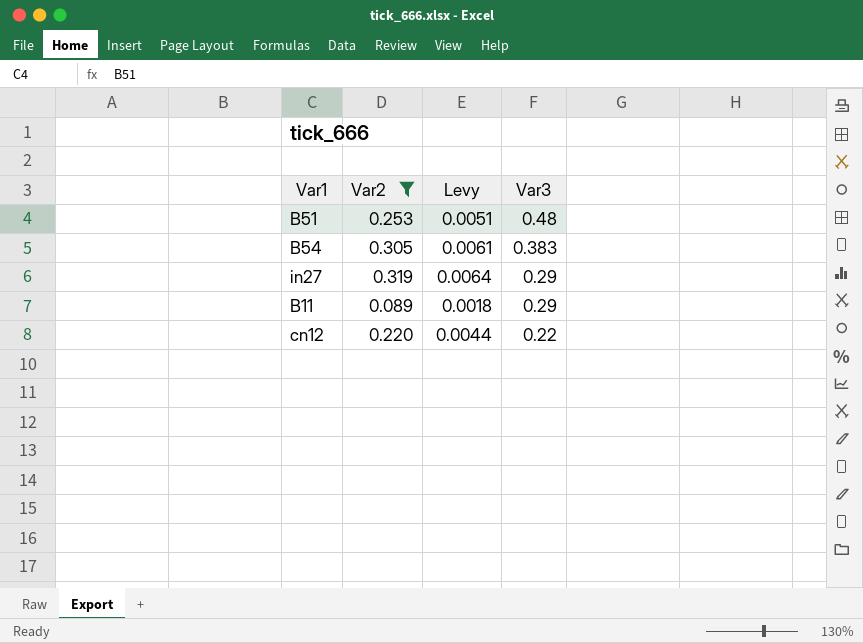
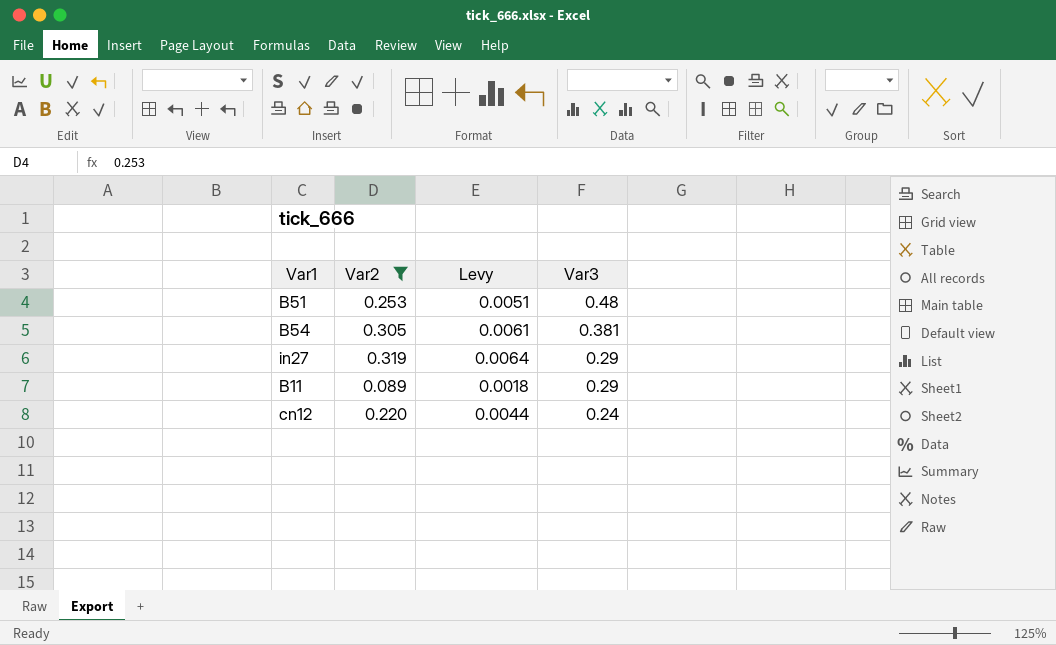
B54 | Var3: 0.383 -> 0.381
cn12 | Var3: 0.22 -> 0.24

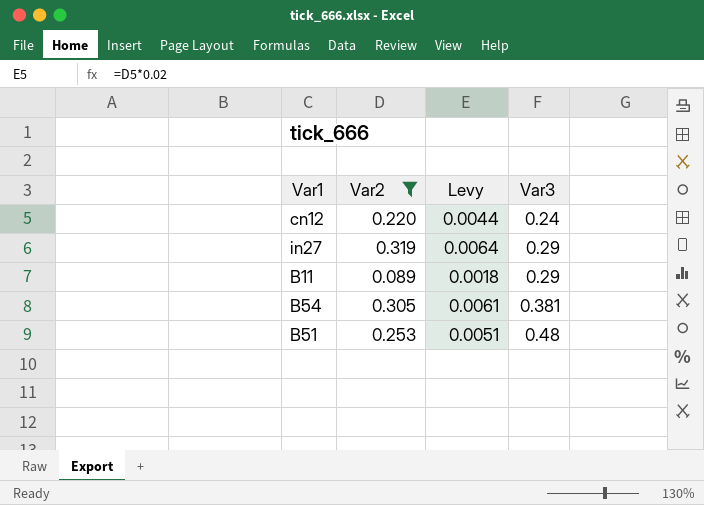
row order: Var3 descending -> Var3 ascending

